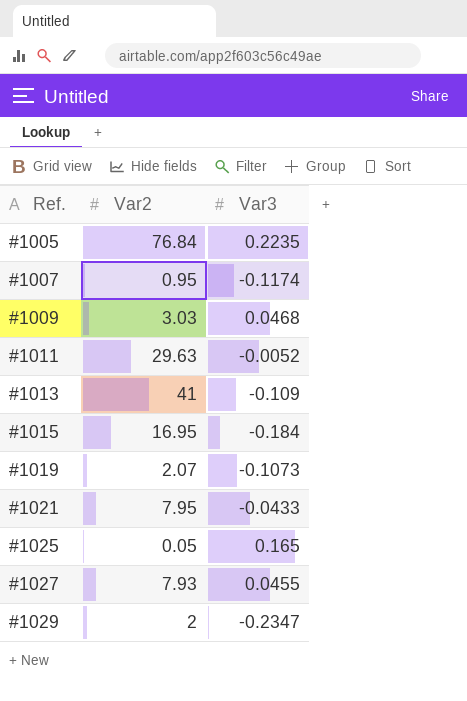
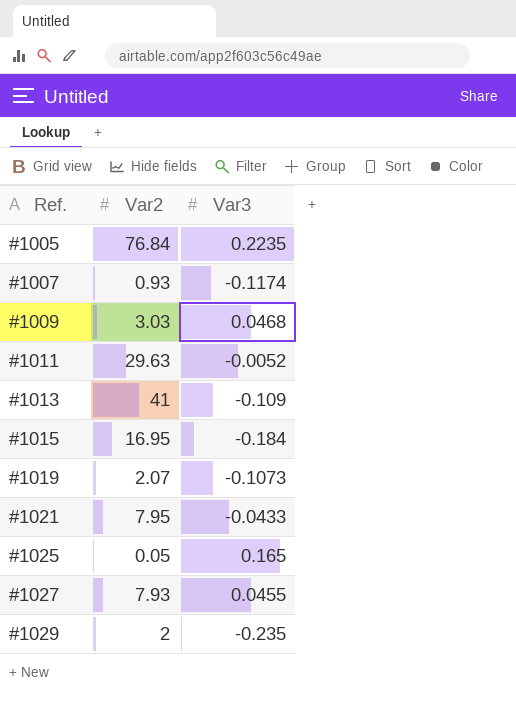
#1007 | Var2: 0.95 -> 0.93
#1029 | Var3: -0.2347 -> -0.235

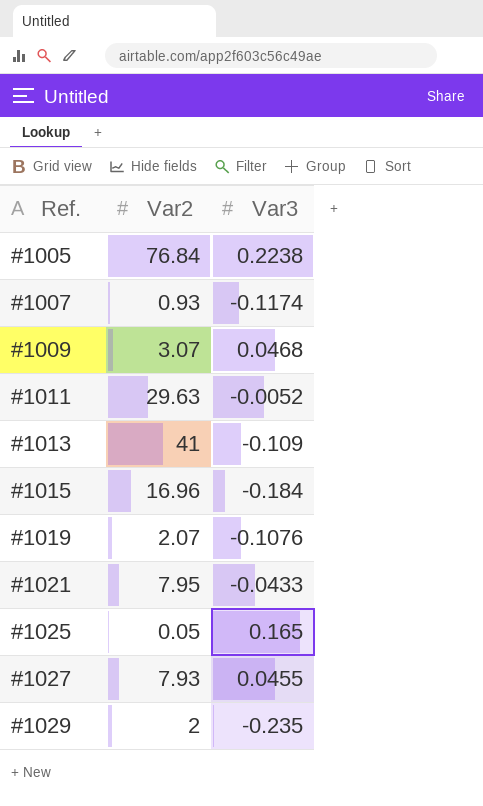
#1005 | Var3: 0.2235 -> 0.2238
#1009 | Var2: 3.03 -> 3.07
#1015 | Var2: 16.95 -> 16.96
#1019 | Var3: -0.1073 -> -0.1076

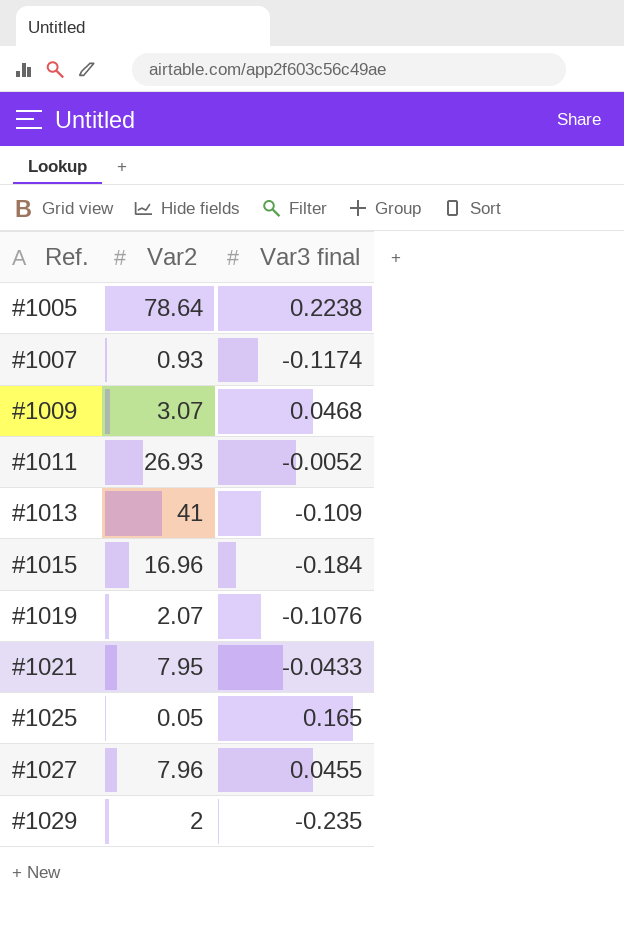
column name: Var3 -> Var3 final
#1005 | Var2: 76.84 -> 78.64
#1011 | Var2: 29.63 -> 26.93
#1027 | Var2: 7.93 -> 7.96

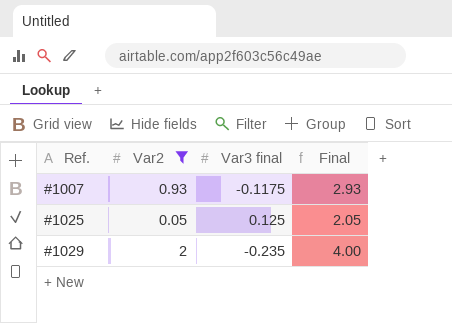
filter: none -> Var2 <= 2
column Final | formula: none -> [Var2] + 2
#1007 | Var3 final: -0.1174 -> -0.1175
#1025 | Var3 final: 0.165 -> 0.125

